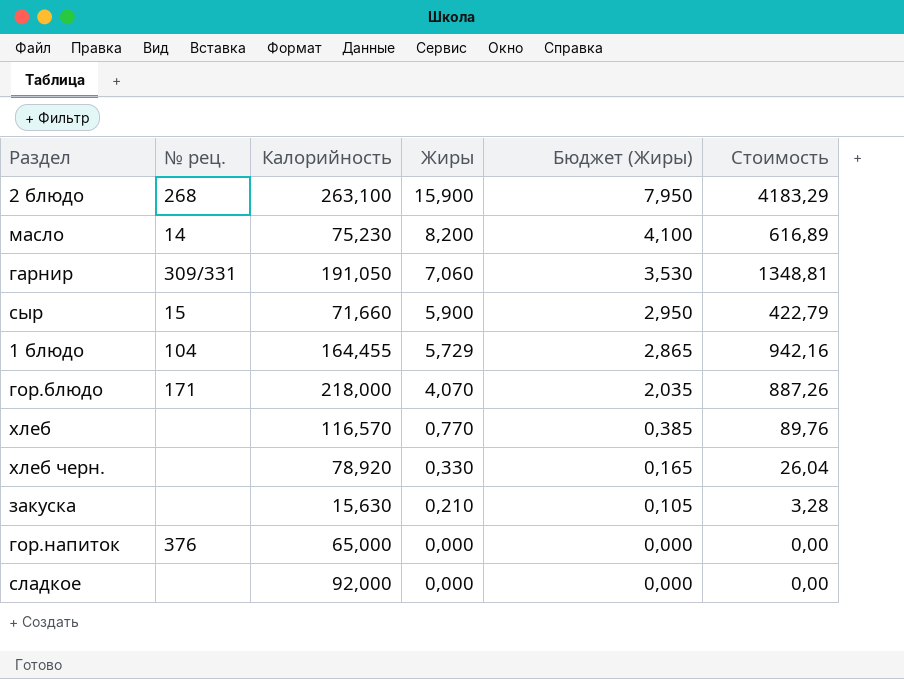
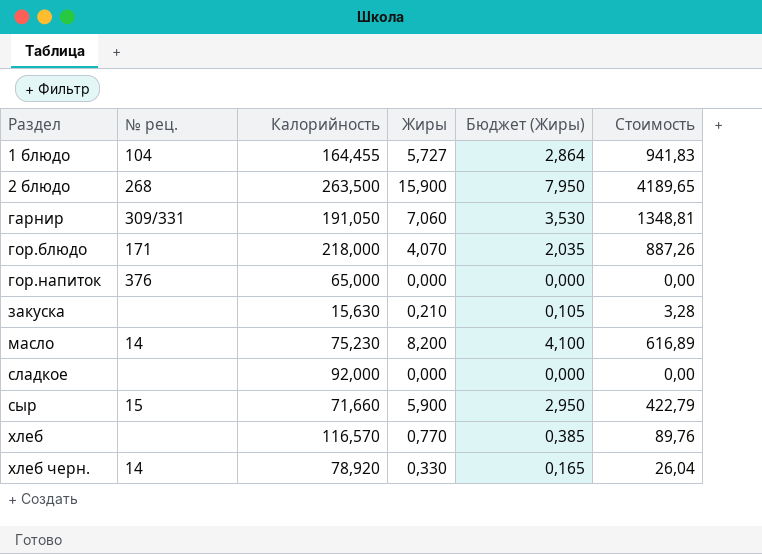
row order: Жиры descending -> Раздел ascending
1 блюдо | Жиры: 5,729 -> 5,727
1 блюдо | Бюджет (Жиры): 2,865 -> 2,864
1 блюдо | Стоимость: 942,16 -> 941,83
2 блюдо | Калорийность: 263,100 -> 263,500
2 блюдо | Стоимость: 4183,29 -> 4189,65
хлеб черн. | № рец.: none -> 14

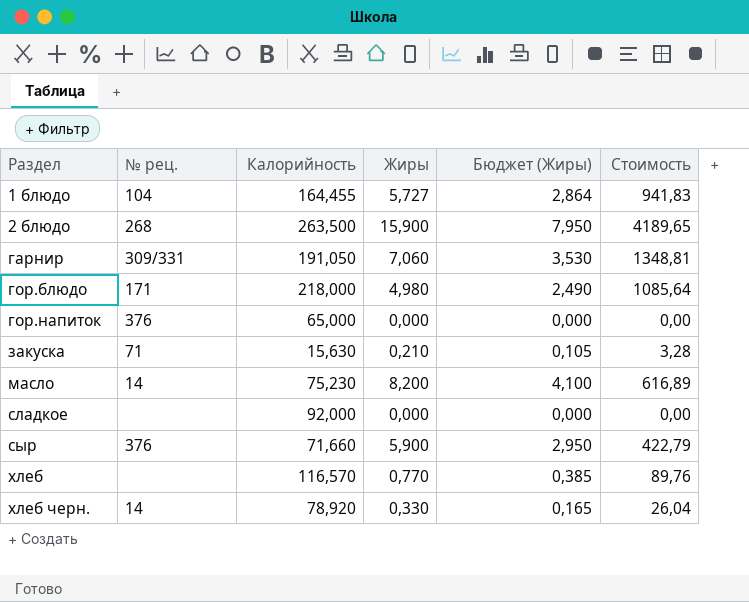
гор.блюдо | Жиры: 4,070 -> 4,980
гор.блюдо | Бюджет (Жиры): 2,035 -> 2,490
гор.блюдо | Стоимость: 887,26 -> 1085,64
закуска | № рец.: none -> 71
сыр | № рец.: 15 -> 376

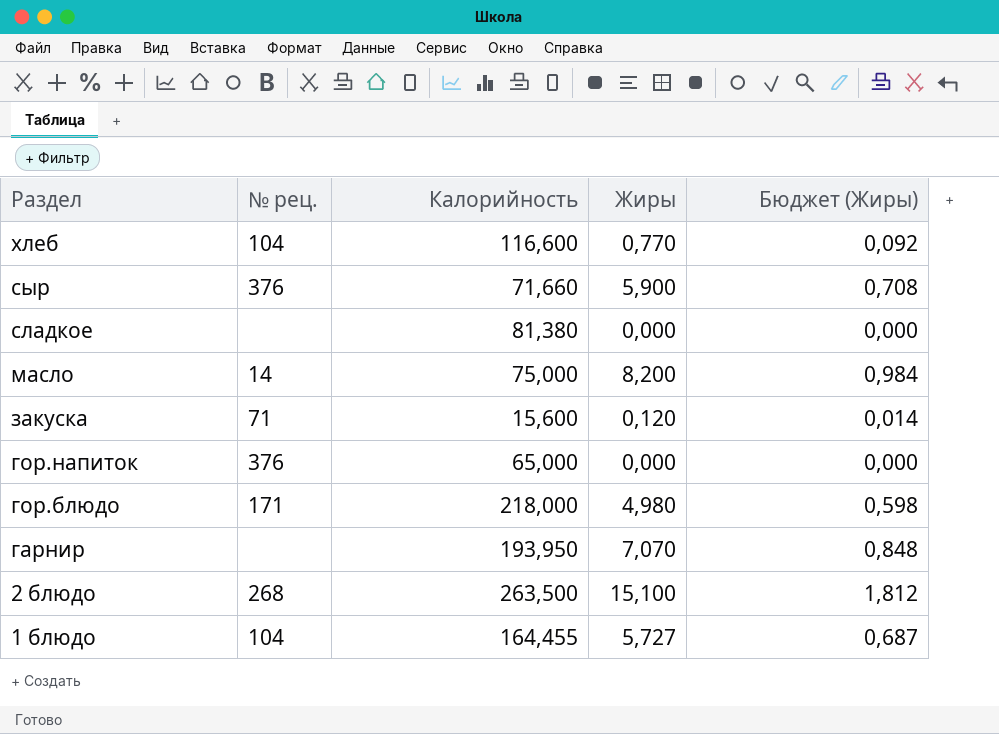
row order: Раздел ascending -> Раздел descending
column Стоимость | formula: [Калорийность] * [Жиры] -> none
column Бюджет (Жиры) | formula: [Жиры] * 0,5 -> [Жиры] * 0,12
row хлеб черн.: 14 | 78,920 | 0,330 | 0,165 | 26,04 -> none
хлеб | № рец.: none -> 104
хлеб | Калорийность: 116,570 -> 116,600
сладкое | Калорийность: 92,000 -> 81,380
масло | Калорийность: 75,230 -> 75,000
закуска | Калорийность: 15,630 -> 15,600
закуска | Жиры: 0,210 -> 0,120
гарнир | № рец.: 309/331 -> none
гарнир | Калорийность: 191,050 -> 193,950
гарнир | Жиры: 7,060 -> 7,070
2 блюдо | Жиры: 15,900 -> 15,100

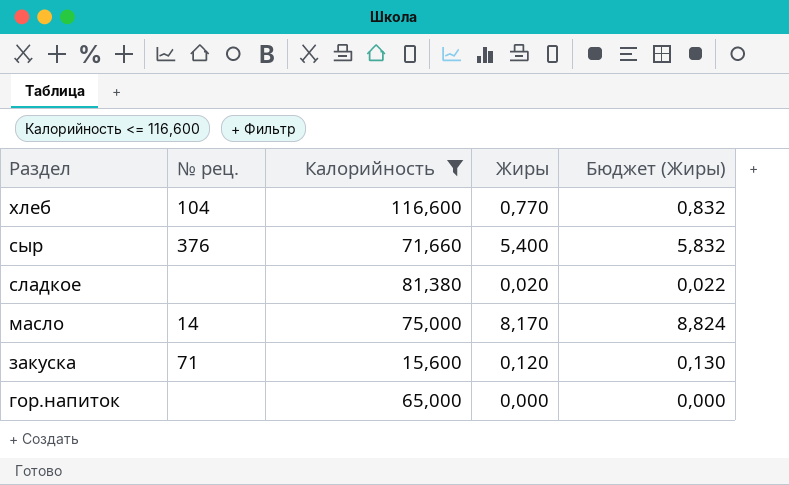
filter: none -> Калорийность <= 116,600
column Бюджет (Жиры) | formula: [Жиры] * 0,12 -> [Жиры] * 1,08
сыр | Жиры: 5,900 -> 5,400
сладкое | Жиры: 0,000 -> 0,020
масло | Жиры: 8,200 -> 8,170
гор.напиток | № рец.: 376 -> none

